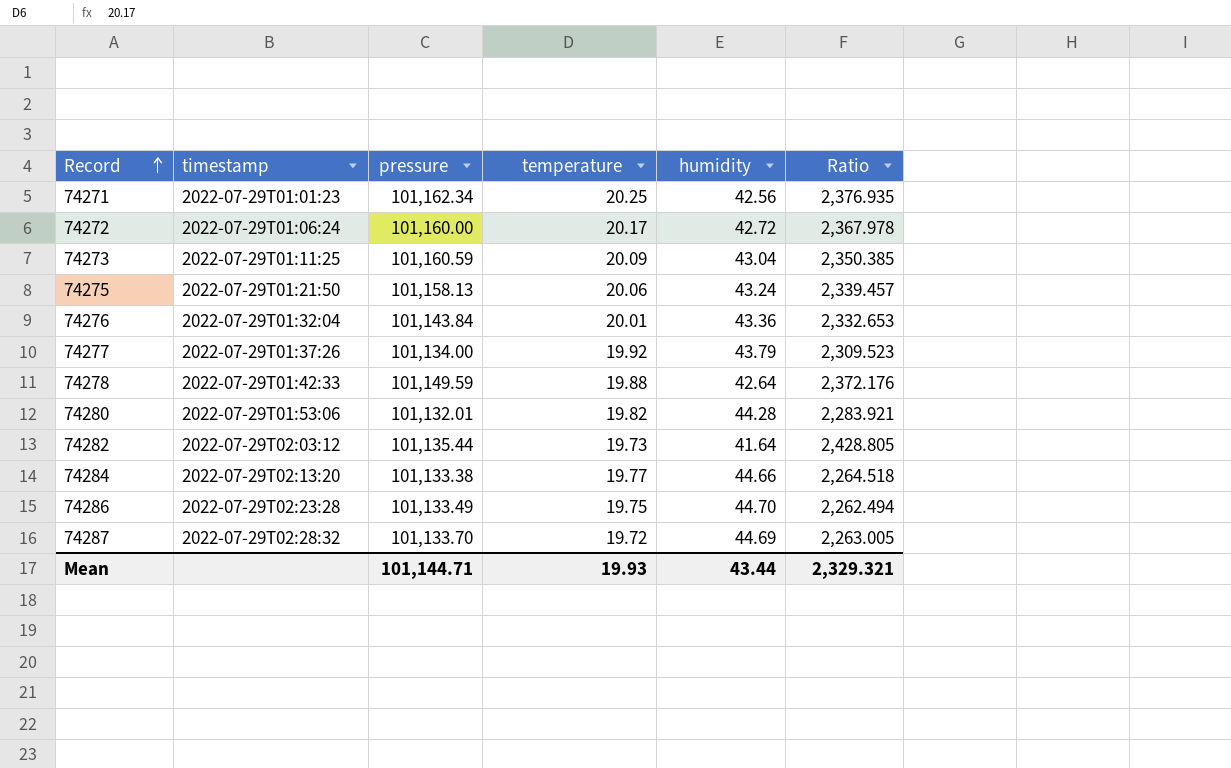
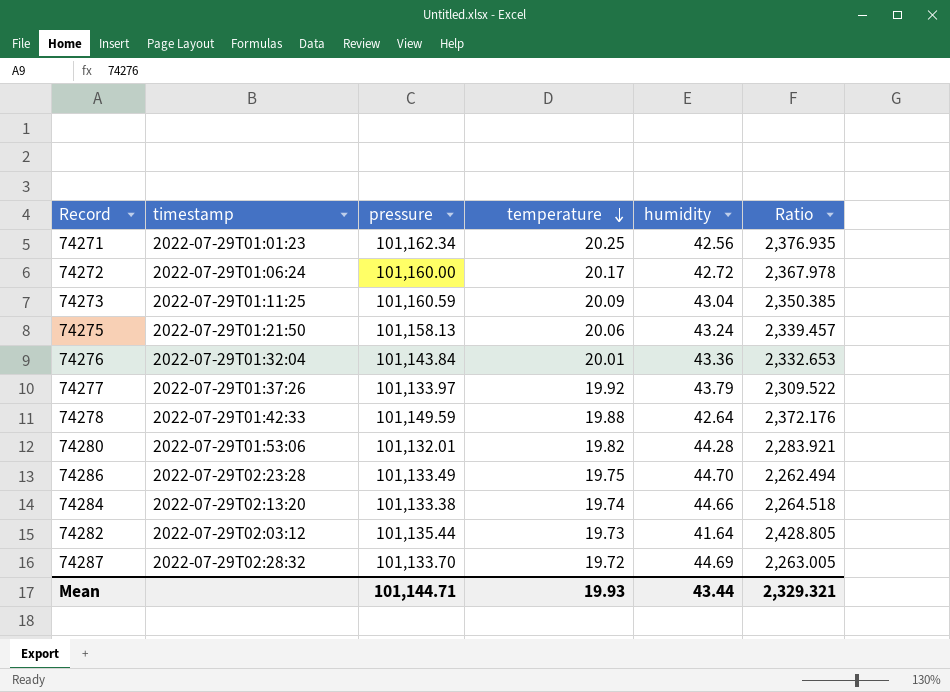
row order: Record ascending -> temperature descending
74277 | pressure: 101,134.00 -> 101,133.97
74277 | Ratio: 2,309.523 -> 2,309.522
74284 | temperature: 19.77 -> 19.74

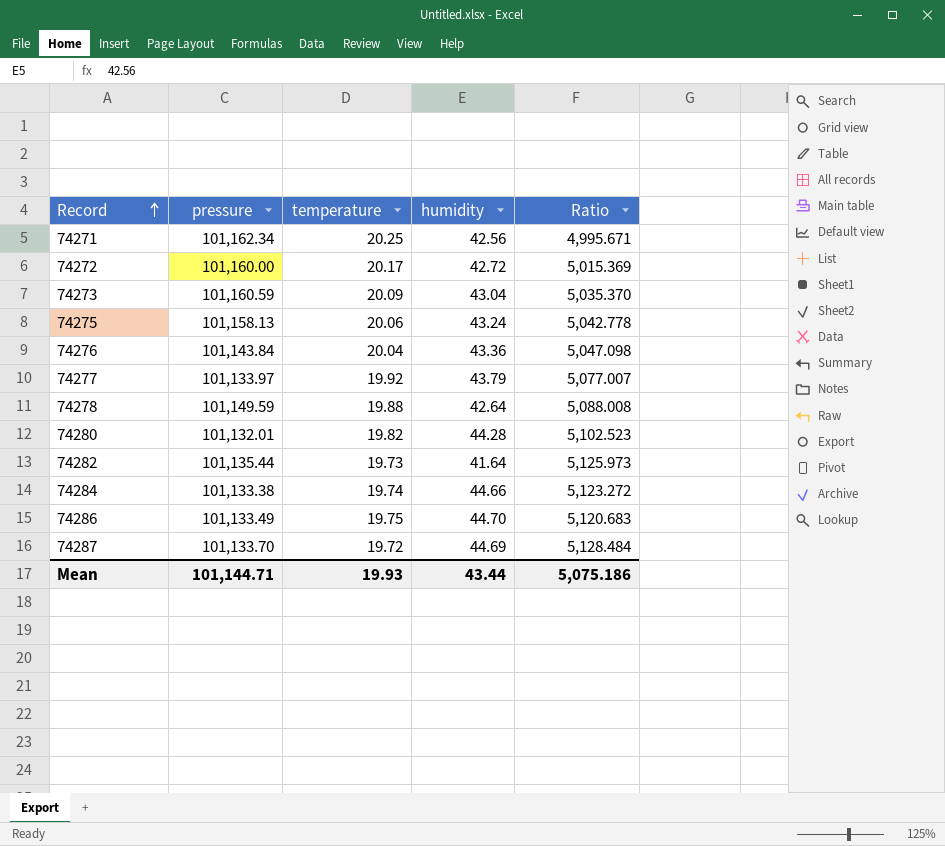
row order: temperature descending -> Record ascending
column timestamp | position: 2 -> none
column Ratio | formula: [pressure] / [humidity] -> [pressure] / [temperature]
74276 | temperature: 20.01 -> 20.04
Mean | Ratio: 2,329.321 -> 5,075.186

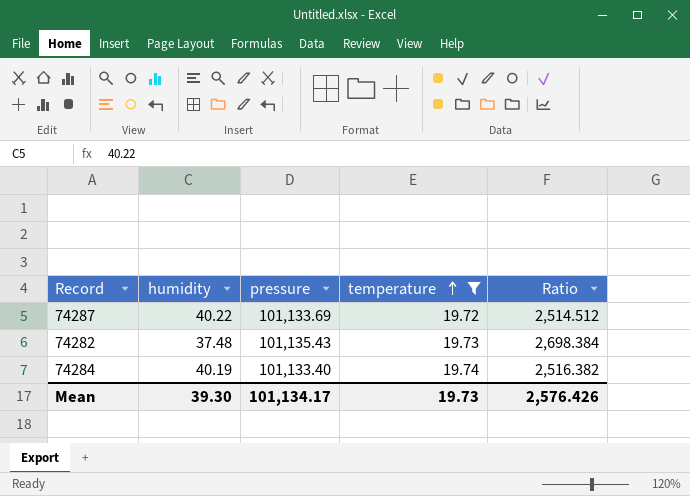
filter: none -> temperature <= 19.74
row order: Record ascending -> temperature ascending
column humidity | position: 4 -> 2
column Ratio | formula: [pressure] / [temperature] -> [pressure] / [humidity]
74287 | humidity: 44.69 -> 40.22
74287 | pressure: 101,133.70 -> 101,133.69
74282 | humidity: 41.64 -> 37.48
74282 | pressure: 101,135.44 -> 101,135.43
74284 | humidity: 44.66 -> 40.19
74284 | pressure: 101,133.38 -> 101,133.40
Mean | humidity: 43.44 -> 39.30
Mean | pressure: 101,144.71 -> 101,134.17
Mean | temperature: 19.93 -> 19.73
Mean | Ratio: 5,075.186 -> 2,576.426

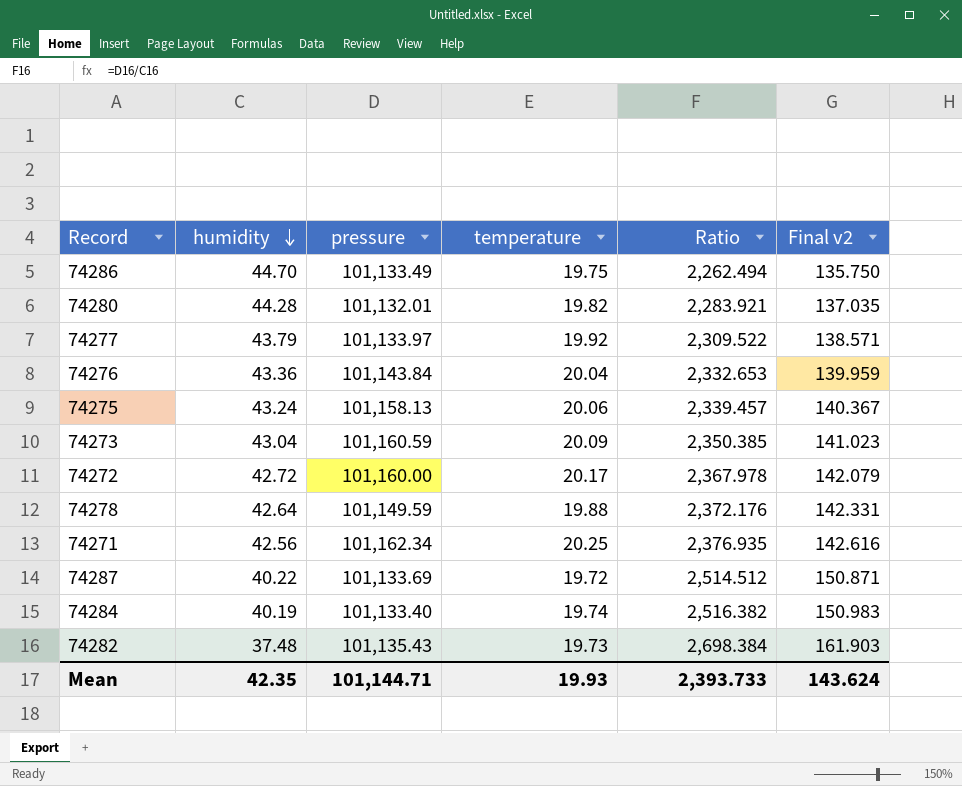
filter: temperature <= 19.74 -> none
row order: temperature ascending -> humidity descending
column Final v2 | formula: none -> [Ratio] * 0.06
Mean | humidity: 39.30 -> 42.35
Mean | pressure: 101,134.17 -> 101,144.71
Mean | temperature: 19.73 -> 19.93
Mean | Ratio: 2,576.426 -> 2,393.733

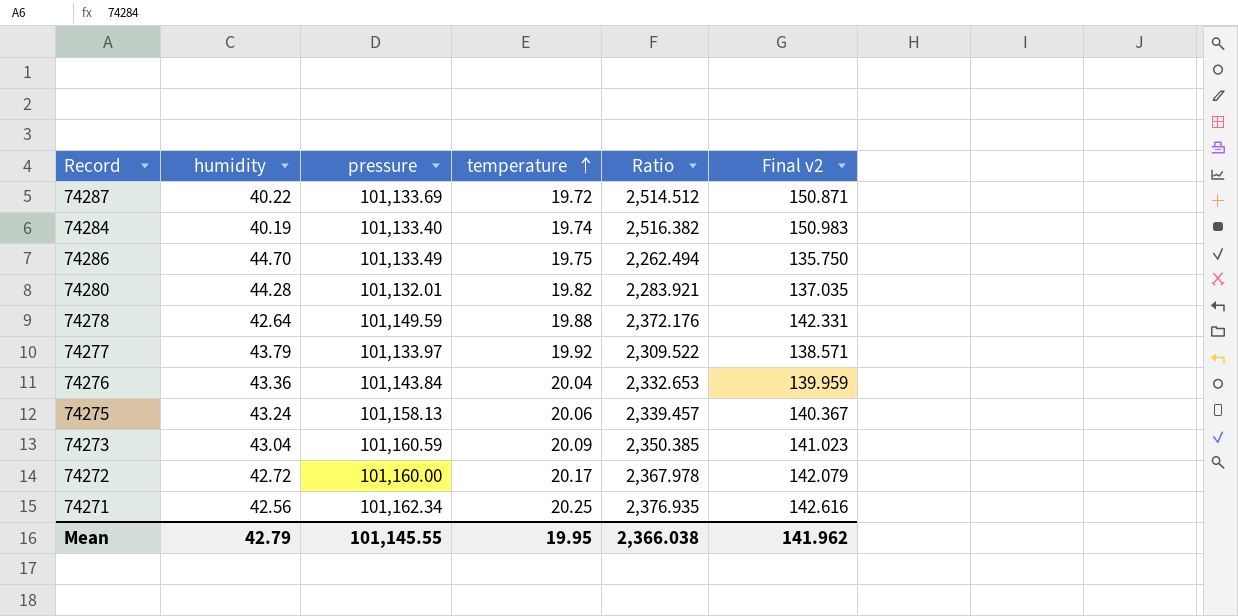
row order: humidity descending -> temperature ascending
row 74282: 37.48 | 101,135.43 | 19.73 | 2,698.384 | 161.903 -> none
Mean | humidity: 42.35 -> 42.79
Mean | pressure: 101,144.71 -> 101,145.55
Mean | temperature: 19.93 -> 19.95
Mean | Ratio: 2,393.733 -> 2,366.038
Mean | Final v2: 143.624 -> 141.962

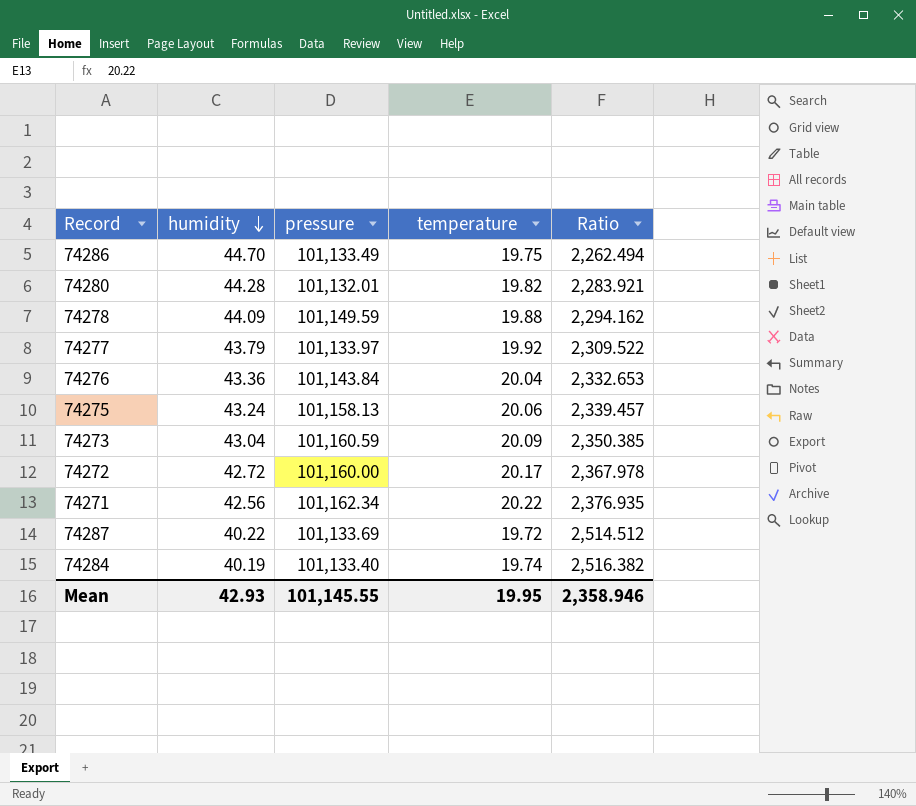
row order: temperature ascending -> humidity descending
column Final v2 | formula: [Ratio] * 0.06 -> none
74278 | humidity: 42.64 -> 44.09
74278 | Ratio: 2,372.176 -> 2,294.162
74271 | temperature: 20.25 -> 20.22
Mean | humidity: 42.79 -> 42.93
Mean | Ratio: 2,366.038 -> 2,358.946

